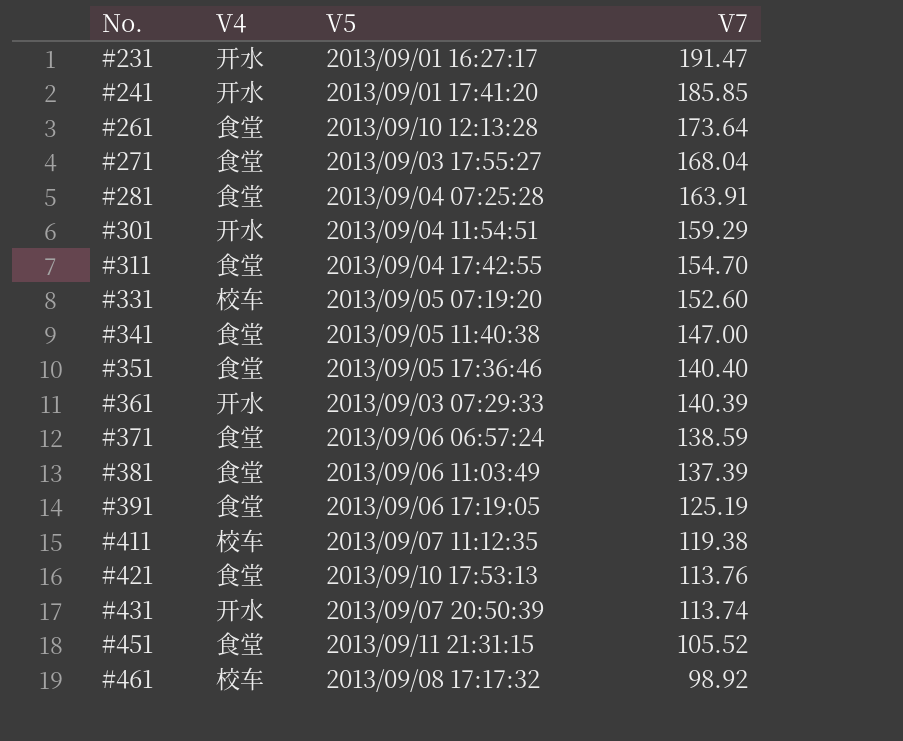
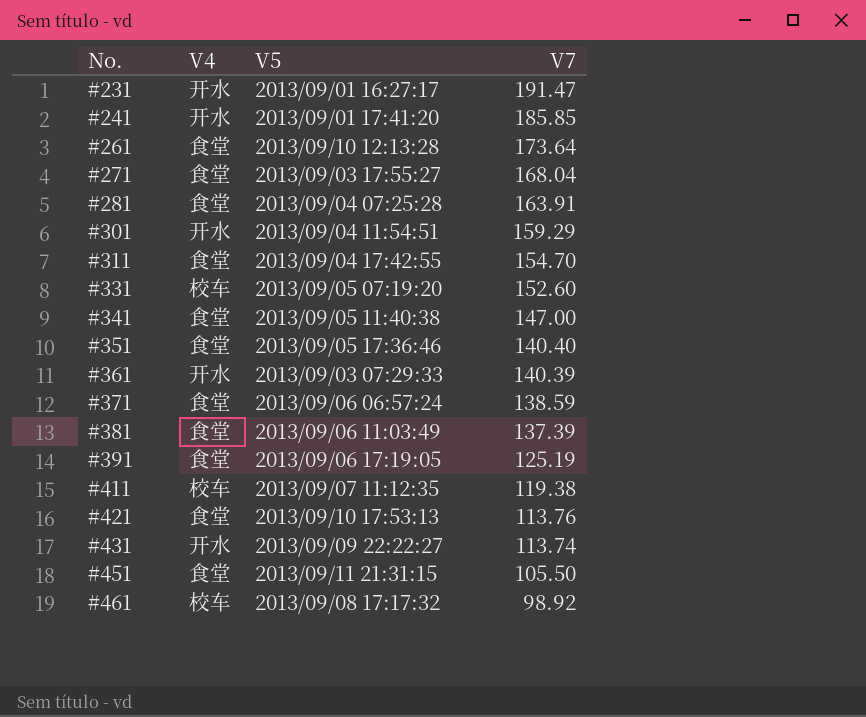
#431 | V5: 2013/09/07 20:50:39 -> 2013/09/09 22:22:27
#451 | V7: 105.52 -> 105.50

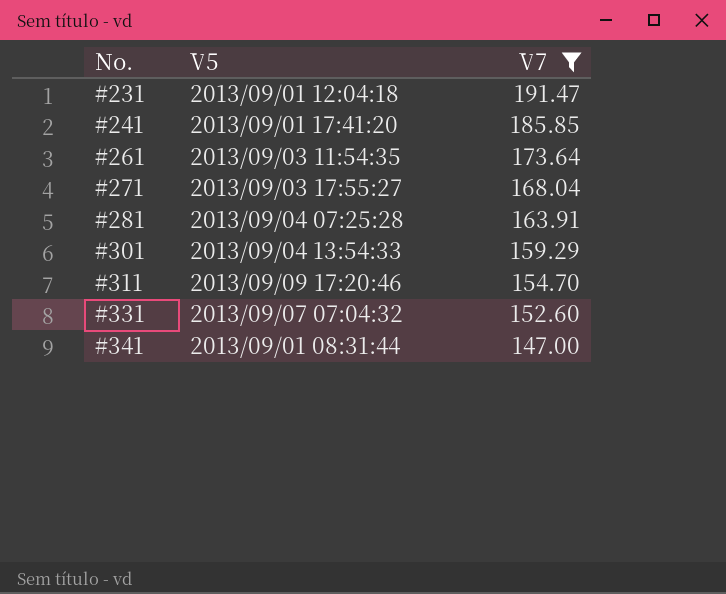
filter: none -> V7 >= 147.00
column V4 | position: 2 -> none
#231 | V5: 2013/09/01 16:27:17 -> 2013/09/01 12:04:18
#261 | V5: 2013/09/10 12:13:28 -> 2013/09/03 11:54:35
#301 | V5: 2013/09/04 11:54:51 -> 2013/09/04 13:54:33
#311 | V5: 2013/09/04 17:42:55 -> 2013/09/09 17:20:46
#331 | V5: 2013/09/05 07:19:20 -> 2013/09/07 07:04:32
#341 | V5: 2013/09/05 11:40:38 -> 2013/09/01 08:31:44

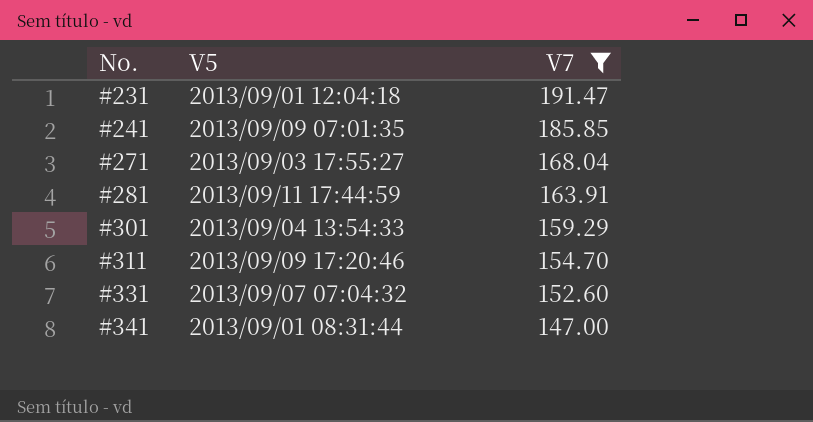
row #261: 2013/09/03 11:54:35 | 173.64 -> none
#241 | V5: 2013/09/01 17:41:20 -> 2013/09/09 07:01:35
#281 | V5: 2013/09/04 07:25:28 -> 2013/09/11 17:44:59

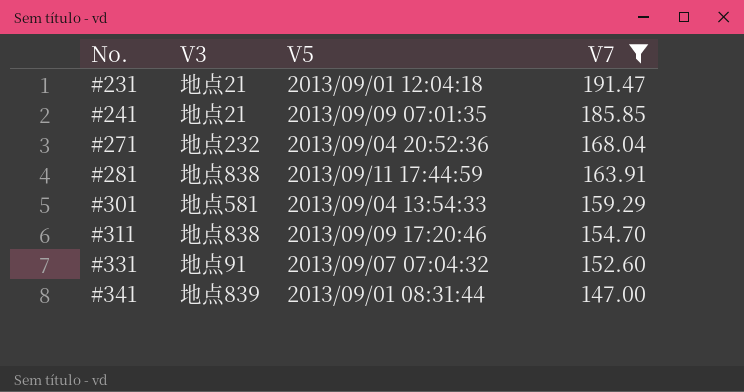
column V3 | position: none -> 2
#271 | V5: 2013/09/03 17:55:27 -> 2013/09/04 20:52:36

